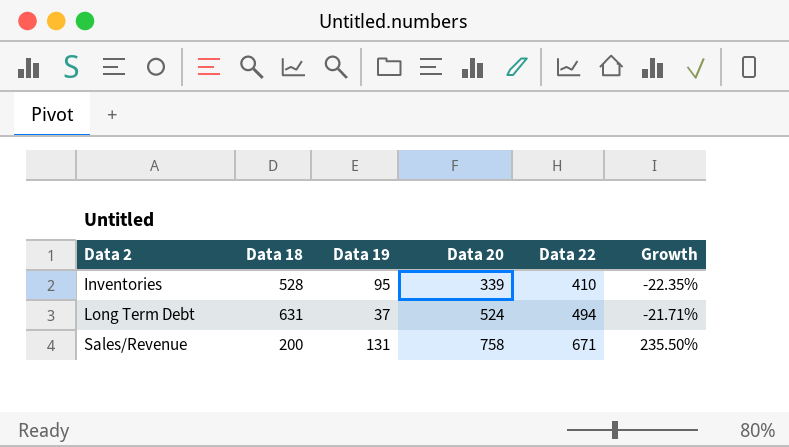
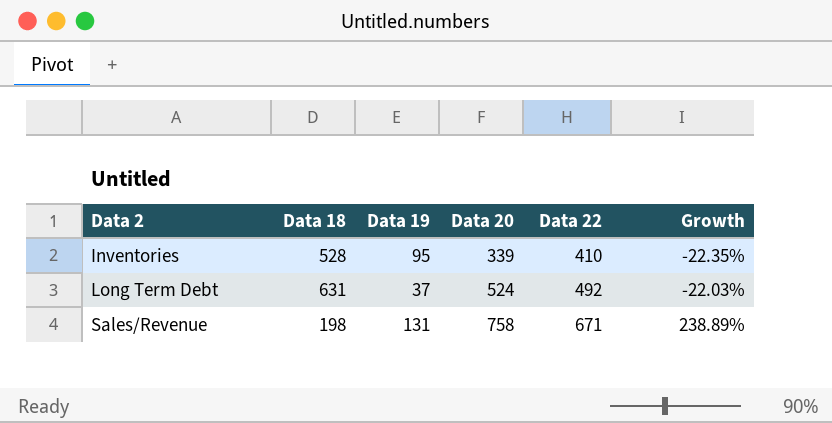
Long Term Debt | Data 22: 494 -> 492
Long Term Debt | Growth: -21.71% -> -22.03%
Sales/Revenue | Data 18: 200 -> 198
Sales/Revenue | Growth: 235.50% -> 238.89%

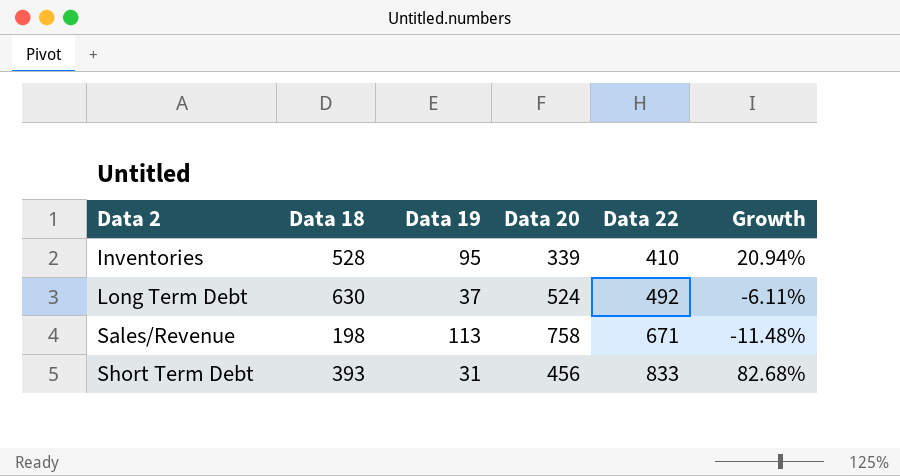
column Growth | formula: ([Data 22] - [Data 18]) / [Data 18] -> ([Data 22] - [Data 20]) / [Data 20]
Long Term Debt | Data 18: 631 -> 630
Sales/Revenue | Data 19: 131 -> 113
row Short Term Debt: none -> 393 | 31 | 456 | 833 | 82.68%

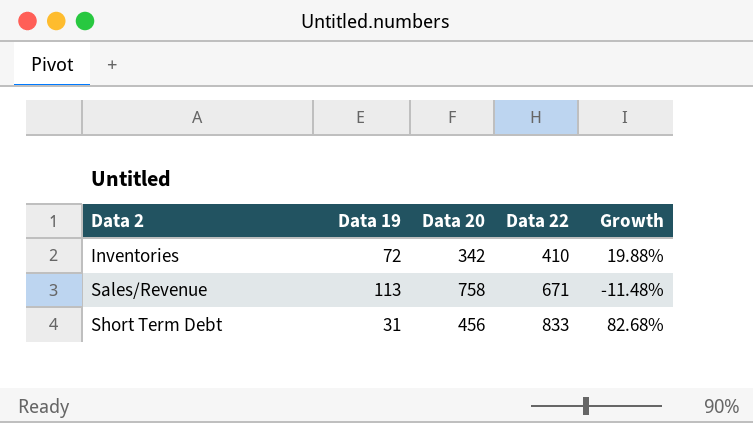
column Data 18 | position: 2 -> none
row Long Term Debt: 630 | 37 | 524 | 492 | -6.11% -> none
Inventories | Data 19: 95 -> 72
Inventories | Data 20: 339 -> 342
Inventories | Growth: 20.94% -> 19.88%

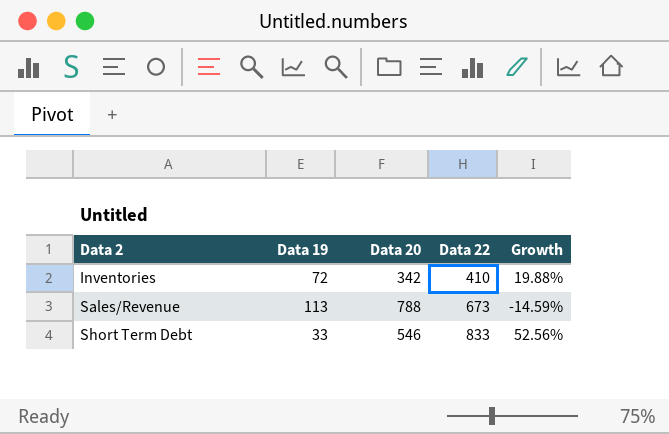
Sales/Revenue | Data 20: 758 -> 788
Sales/Revenue | Data 22: 671 -> 673
Sales/Revenue | Growth: -11.48% -> -14.59%
Short Term Debt | Data 19: 31 -> 33
Short Term Debt | Data 20: 456 -> 546
Short Term Debt | Growth: 82.68% -> 52.56%

